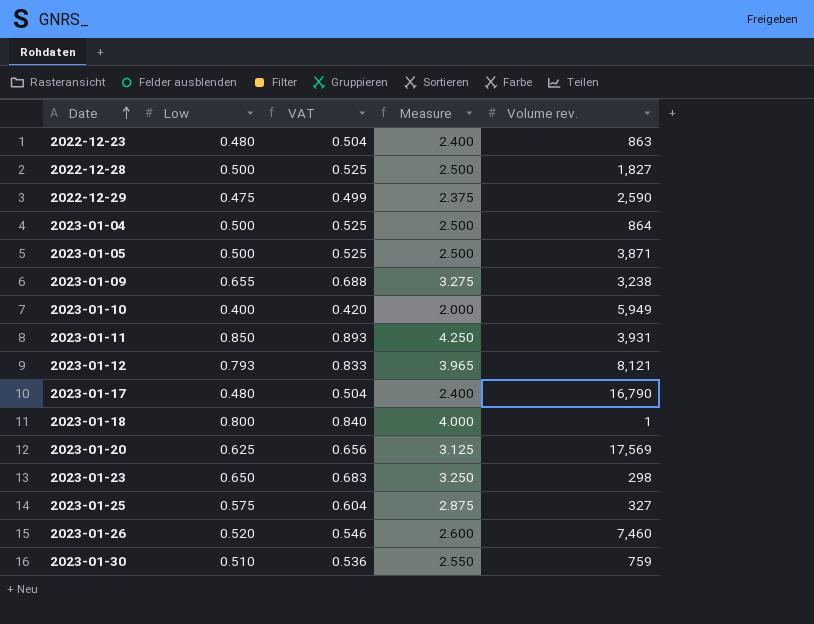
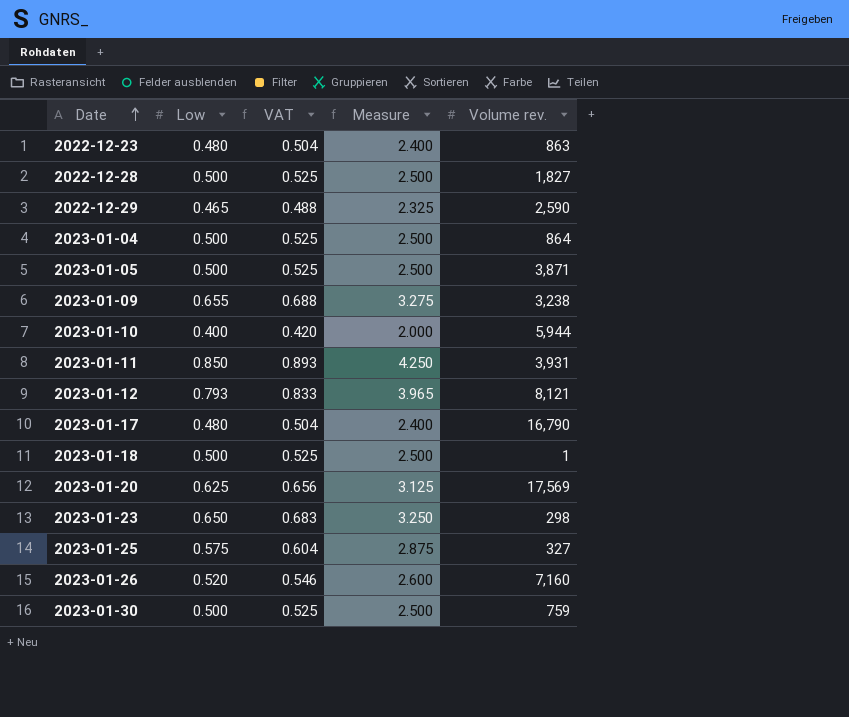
2022-12-29 | Low: 0.475 -> 0.465
2022-12-29 | VAT: 0.499 -> 0.488
2022-12-29 | Measure: 2.375 -> 2.325
2023-01-10 | Volume rev.: 5,949 -> 5,944
2023-01-18 | Low: 0.800 -> 0.500
2023-01-18 | VAT: 0.840 -> 0.525
2023-01-18 | Measure: 4.000 -> 2.500
2023-01-26 | Volume rev.: 7,460 -> 7,160
2023-01-30 | Low: 0.510 -> 0.500
2023-01-30 | VAT: 0.536 -> 0.525
2023-01-30 | Measure: 2.550 -> 2.500

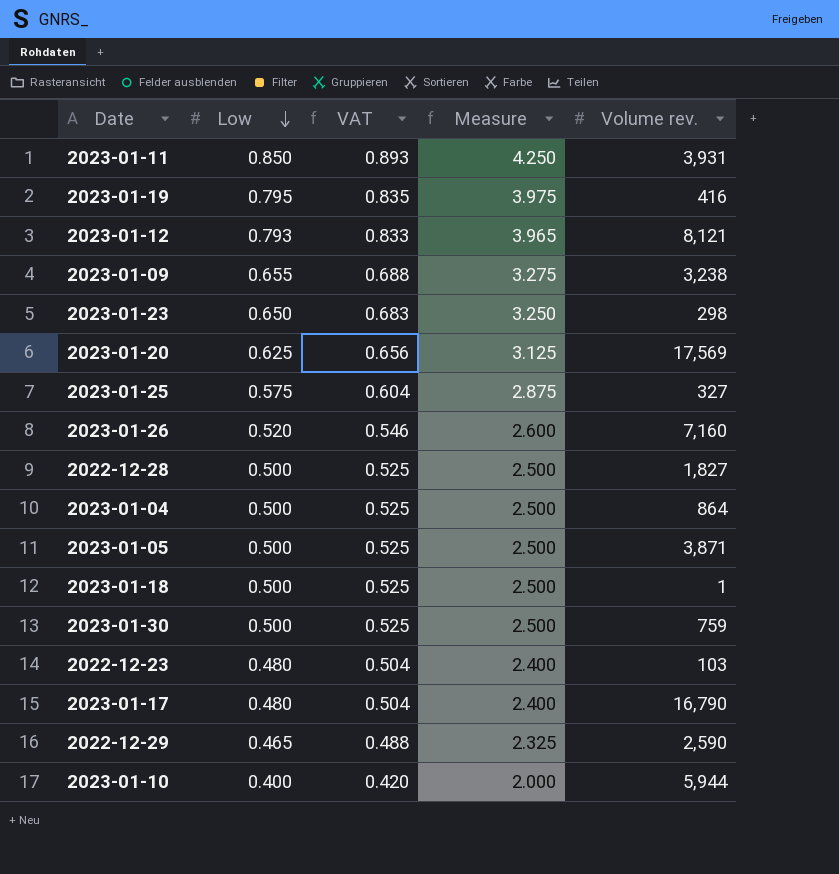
row order: Date ascending -> Low descending
row 2023-01-19: none -> 0.795 | 0.835 | 3.975 | 416
2022-12-23 | Volume rev.: 863 -> 103

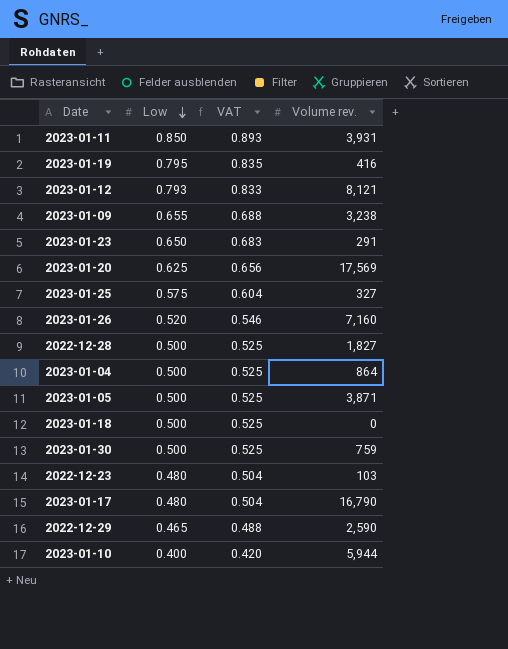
column Measure | formula: [Low] * 5 -> none
2023-01-23 | Volume rev.: 298 -> 291
2023-01-18 | Volume rev.: 1 -> 0

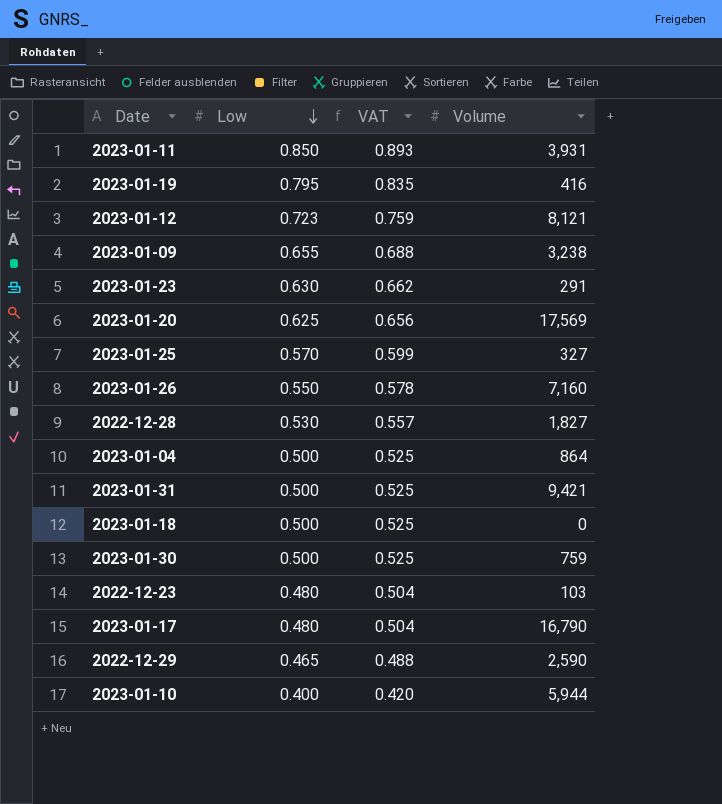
column name: Volume rev. -> Volume
row 2023-01-05: 0.500 | 0.525 | 3,871 -> none
2023-01-12 | Low: 0.793 -> 0.723
2023-01-12 | VAT: 0.833 -> 0.759
2023-01-23 | Low: 0.650 -> 0.630
2023-01-23 | VAT: 0.683 -> 0.662
2023-01-25 | Low: 0.575 -> 0.570
2023-01-25 | VAT: 0.604 -> 0.599
2023-01-26 | Low: 0.520 -> 0.550
2023-01-26 | VAT: 0.546 -> 0.578
2022-12-28 | Low: 0.500 -> 0.530
2022-12-28 | VAT: 0.525 -> 0.557
row 2023-01-31: none -> 0.500 | 0.525 | 9,421

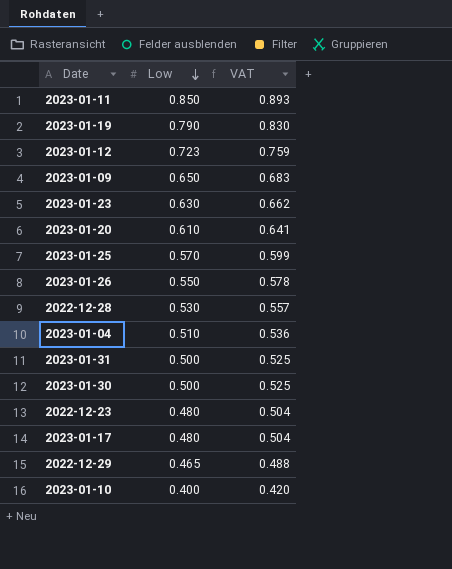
column Volume | position: 4 -> none
row 2023-01-18: 0.500 | 0.525 | 0 -> none
2023-01-19 | Low: 0.795 -> 0.790
2023-01-19 | VAT: 0.835 -> 0.830
2023-01-09 | Low: 0.655 -> 0.650
2023-01-09 | VAT: 0.688 -> 0.683
2023-01-20 | Low: 0.625 -> 0.610
2023-01-20 | VAT: 0.656 -> 0.641
2023-01-04 | Low: 0.500 -> 0.510
2023-01-04 | VAT: 0.525 -> 0.536

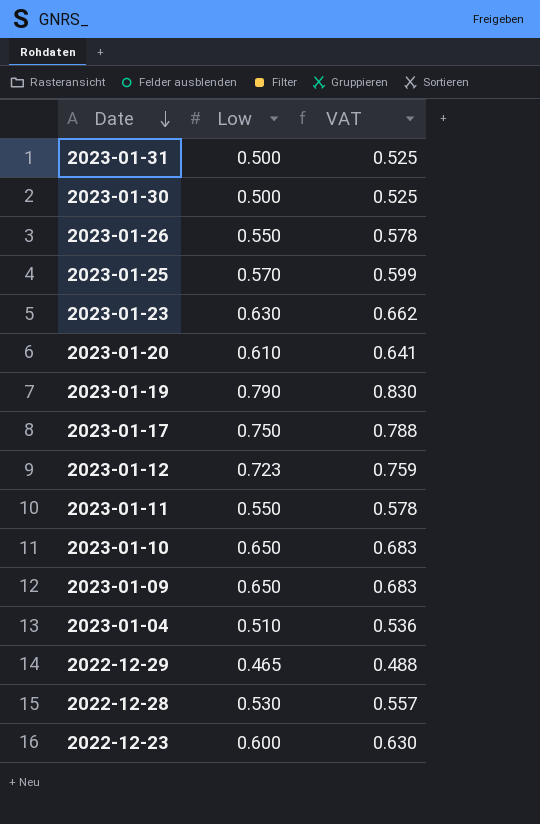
row order: Low descending -> Date descending
2023-01-17 | Low: 0.480 -> 0.750
2023-01-17 | VAT: 0.504 -> 0.788
2023-01-11 | Low: 0.850 -> 0.550
2023-01-11 | VAT: 0.893 -> 0.578
2023-01-10 | Low: 0.400 -> 0.650
2023-01-10 | VAT: 0.420 -> 0.683
2022-12-23 | Low: 0.480 -> 0.600
2022-12-23 | VAT: 0.504 -> 0.630

